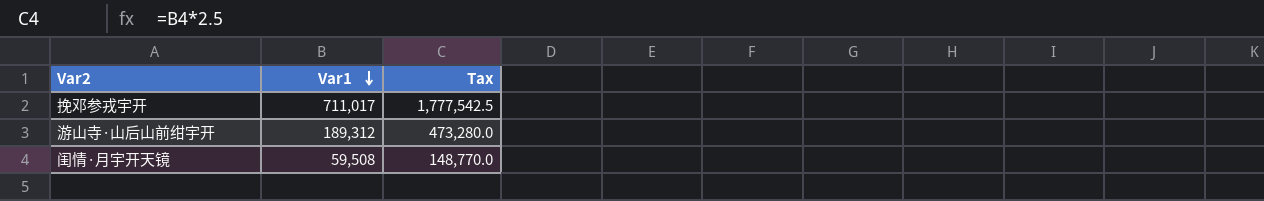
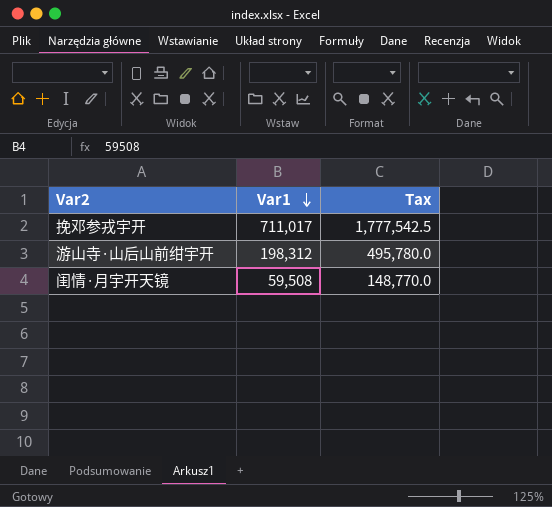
游山寺·山后山前绀宇开 | Var1: 189,312 -> 198,312
游山寺·山后山前绀宇开 | Tax: 473,280.0 -> 495,780.0

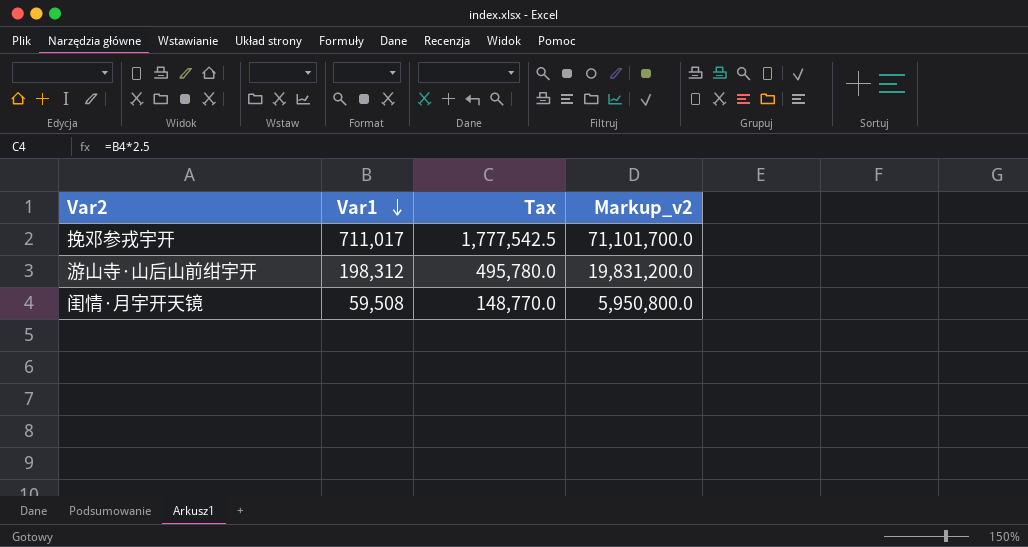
column Markup_v2 | formula: none -> [Var1] * 100

